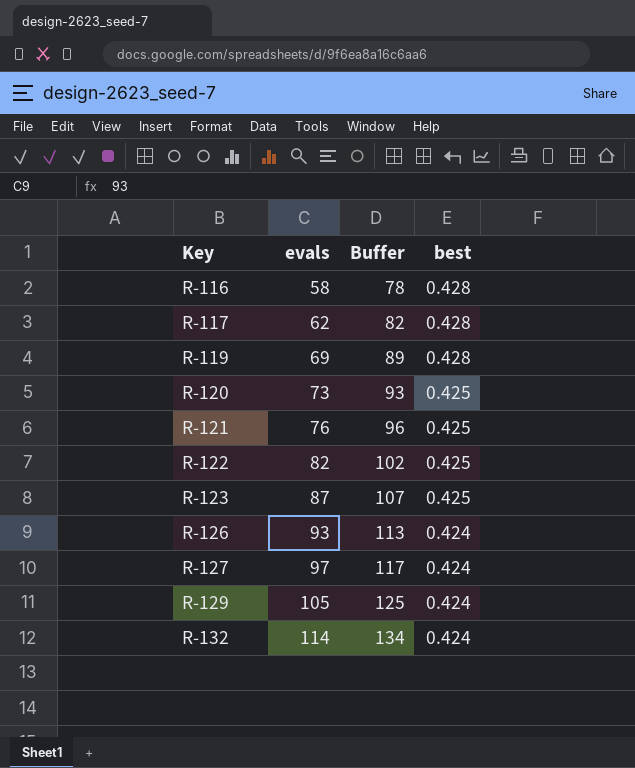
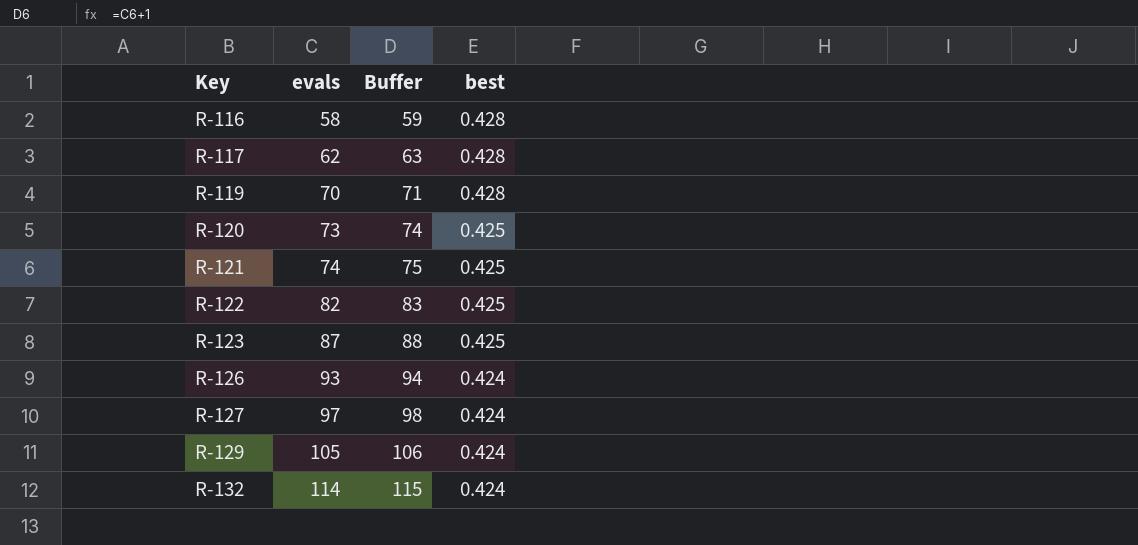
column Buffer | formula: [evals] + 20 -> [evals] + 1
R-119 | evals: 69 -> 70
R-121 | evals: 76 -> 74

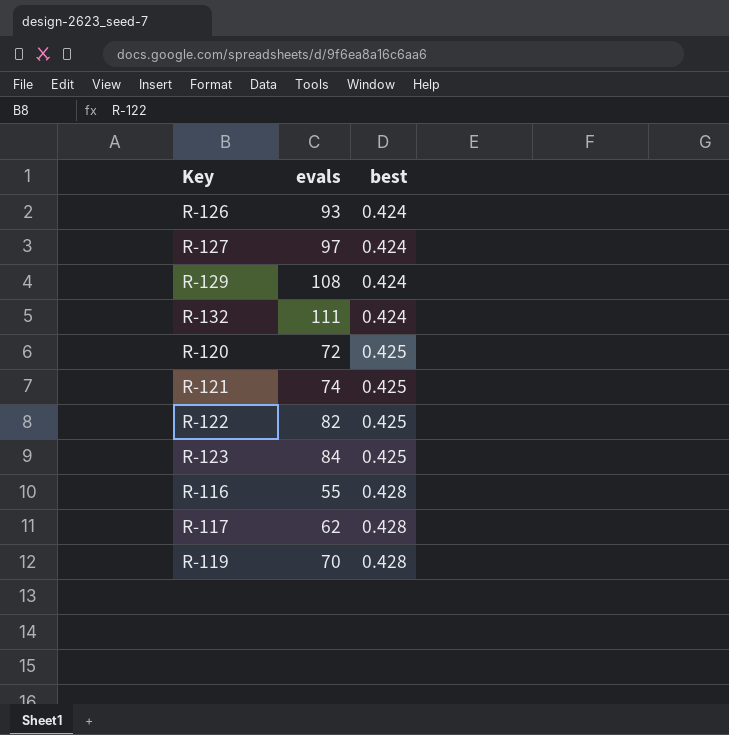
row order: Key ascending -> best ascending
column Buffer | formula: [evals] + 1 -> none
R-129 | evals: 105 -> 108
R-132 | evals: 114 -> 111
R-120 | evals: 73 -> 72
R-123 | evals: 87 -> 84
R-116 | evals: 58 -> 55

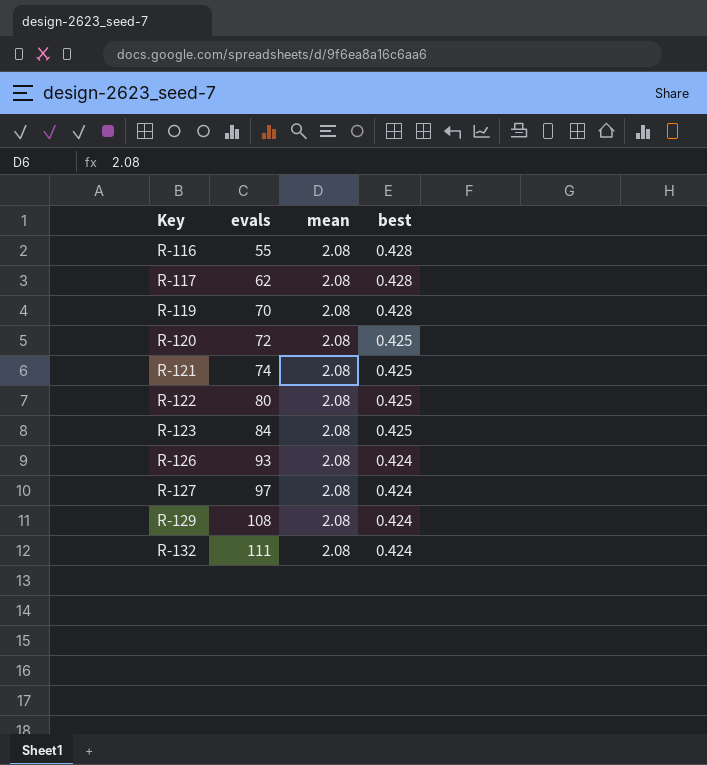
row order: best ascending -> Key ascending
column mean | position: none -> 3
R-122 | evals: 82 -> 80

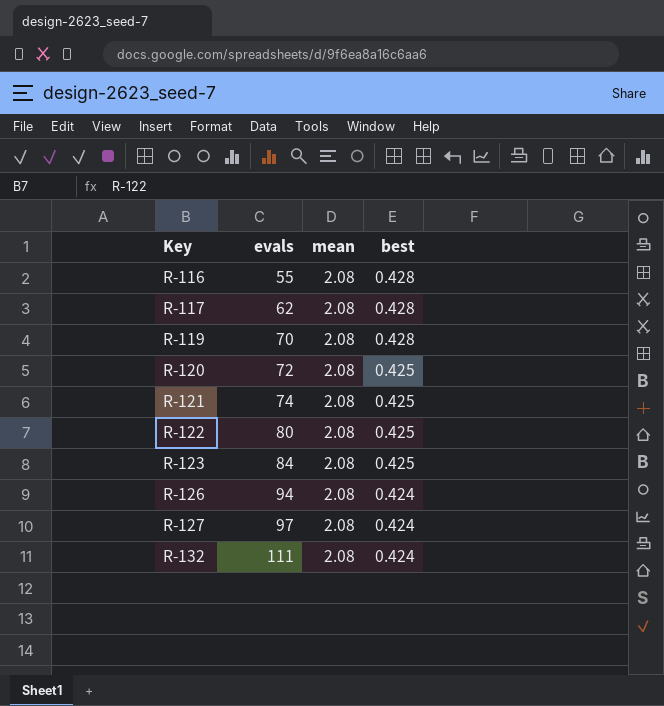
row R-129: 108 | 2.08 | 0.424 -> none
R-126 | evals: 93 -> 94

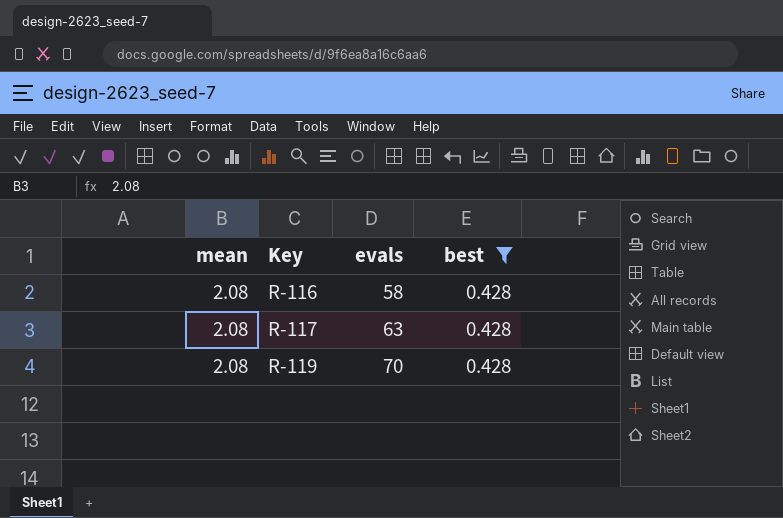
filter: none -> best = 0.428
column mean | position: 3 -> 1
R-116 | evals: 55 -> 58
R-117 | evals: 62 -> 63

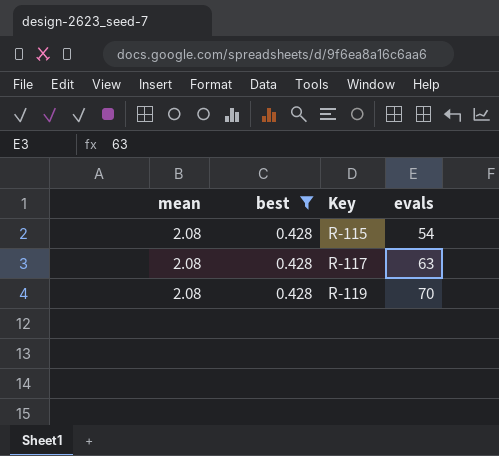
column best | position: 4 -> 2
row R-116: 2.08 | 58 | 0.428 -> none
row R-115: none -> 2.08 | 0.428 | 54

